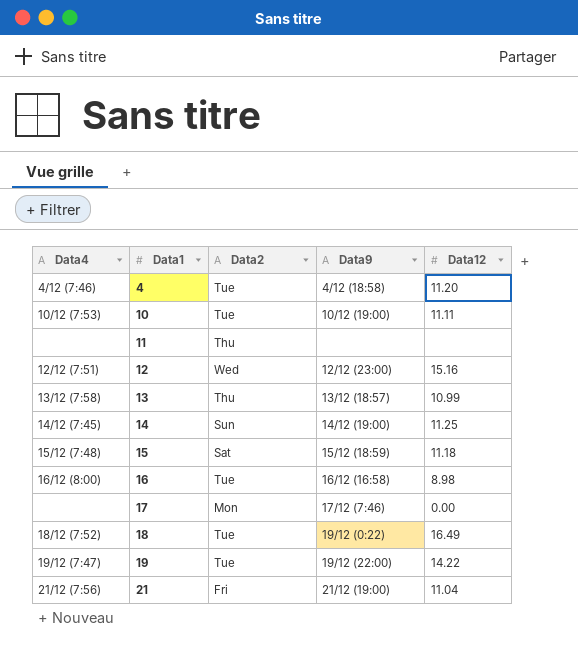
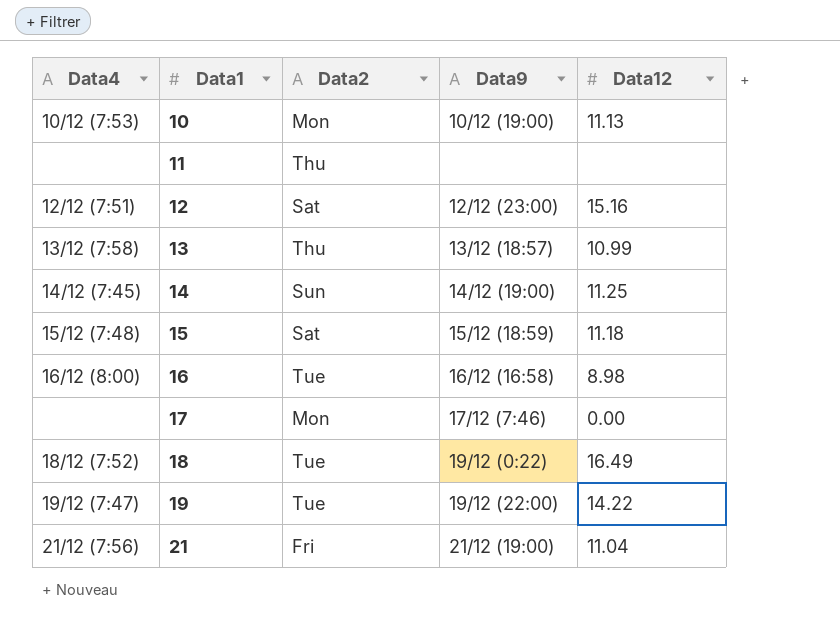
row 4: 4/12 (7:46) | Tue | 4/12 (18:58) | 11.20 -> none
10 | Data2: Tue -> Mon
10 | Data12: 11.11 -> 11.13
12 | Data2: Wed -> Sat

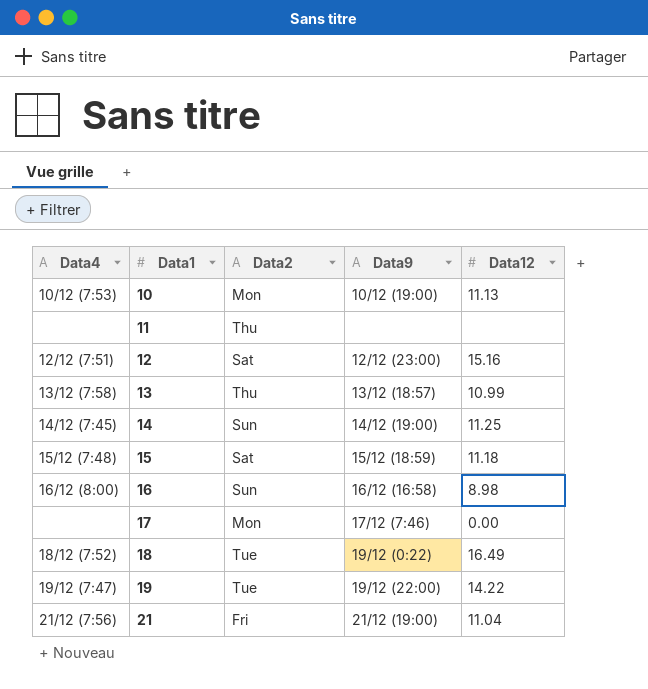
16 | Data2: Tue -> Sun

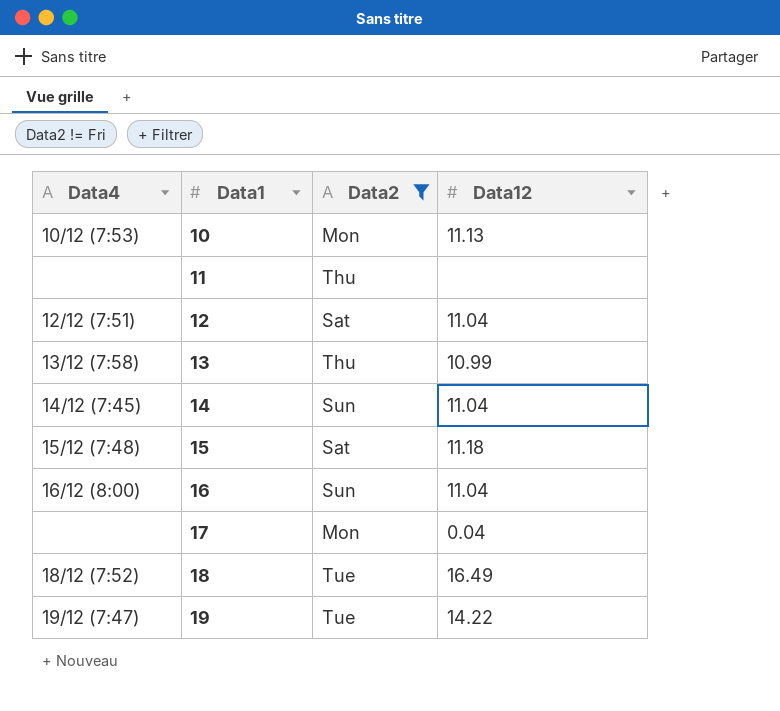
filter: none -> Data2 != Fri
column Data9 | position: 4 -> none
12 | Data12: 15.16 -> 11.04
14 | Data12: 11.25 -> 11.04
16 | Data12: 8.98 -> 11.04
17 | Data12: 0.00 -> 0.04

